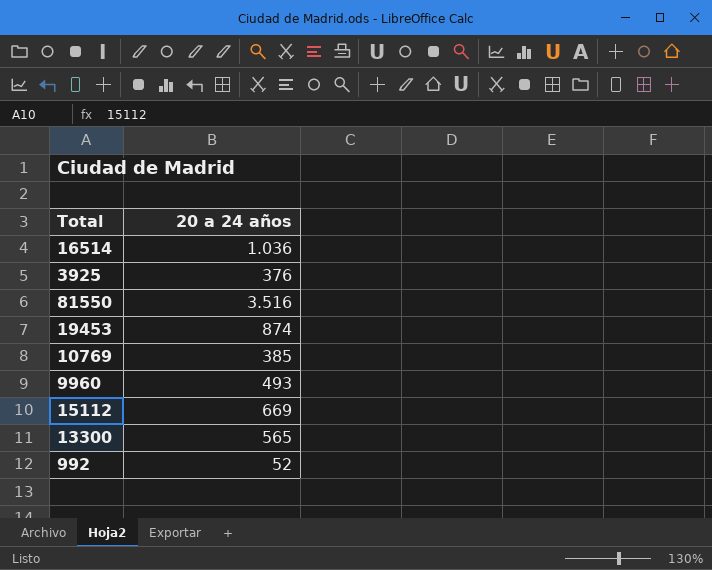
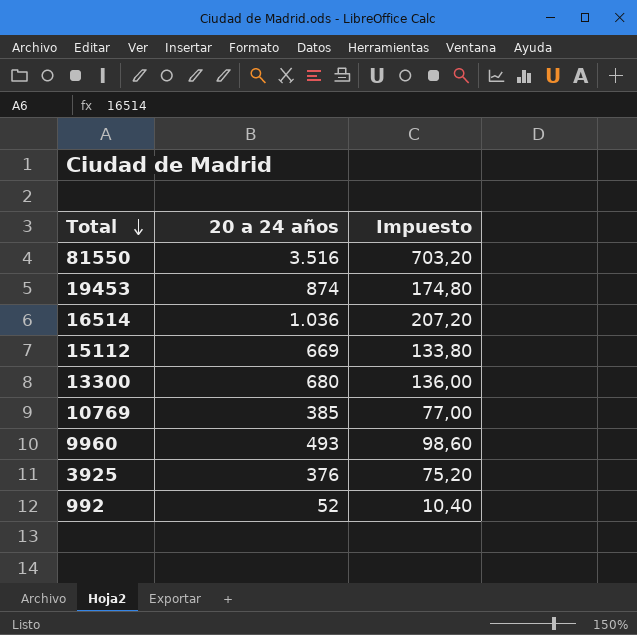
row order: none -> Total descending
column Impuesto | formula: none -> [20 a 24 años] * 0,2
13300 | 20 a 24 años: 565 -> 680

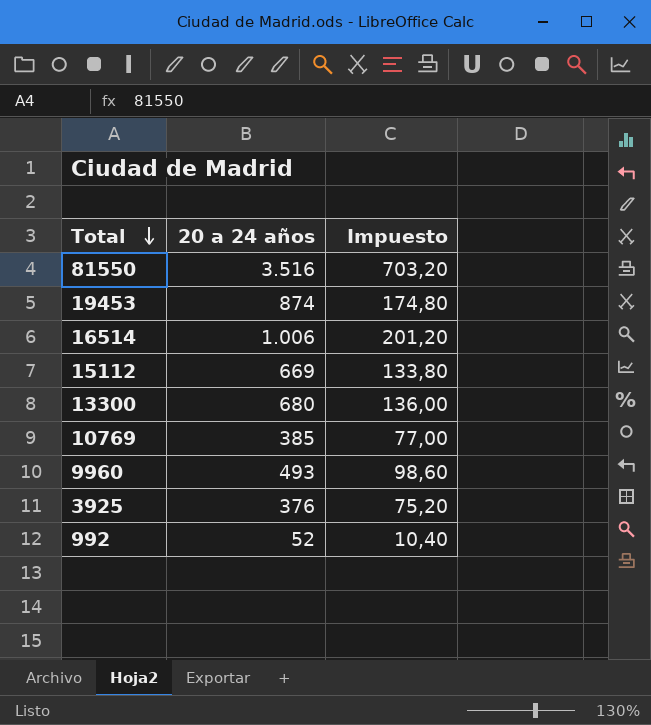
16514 | 20 a 24 años: 1.036 -> 1.006
16514 | Impuesto: 207,20 -> 201,20

